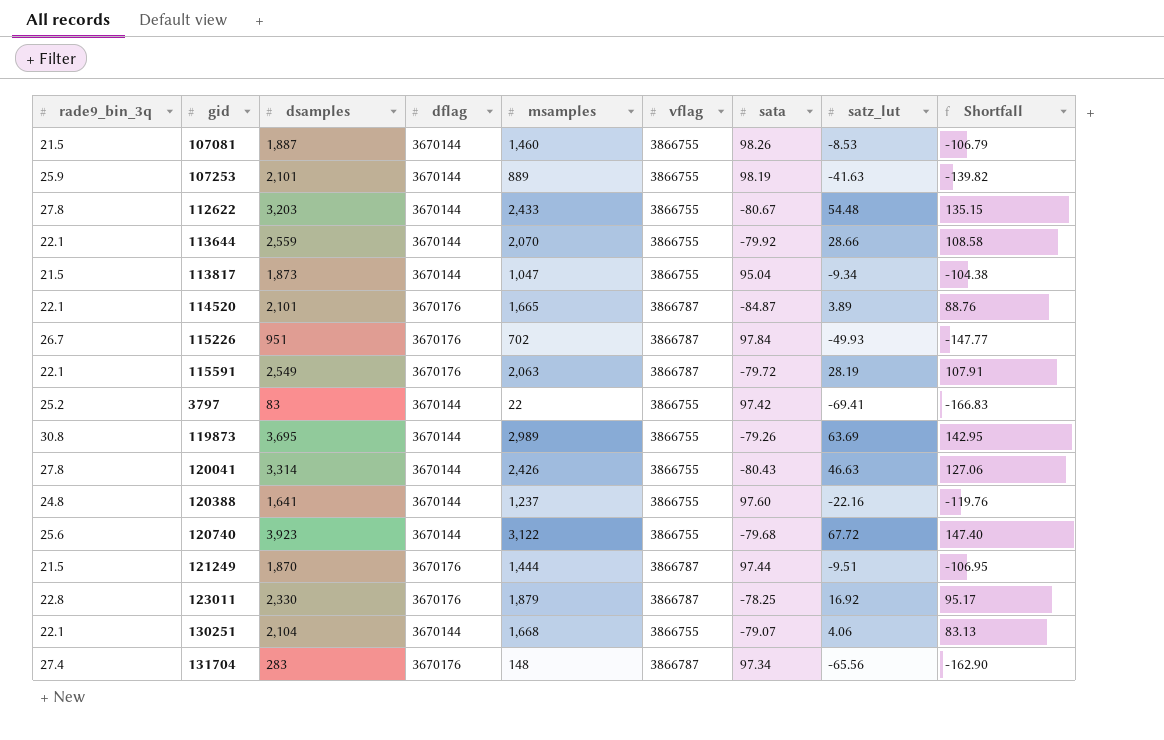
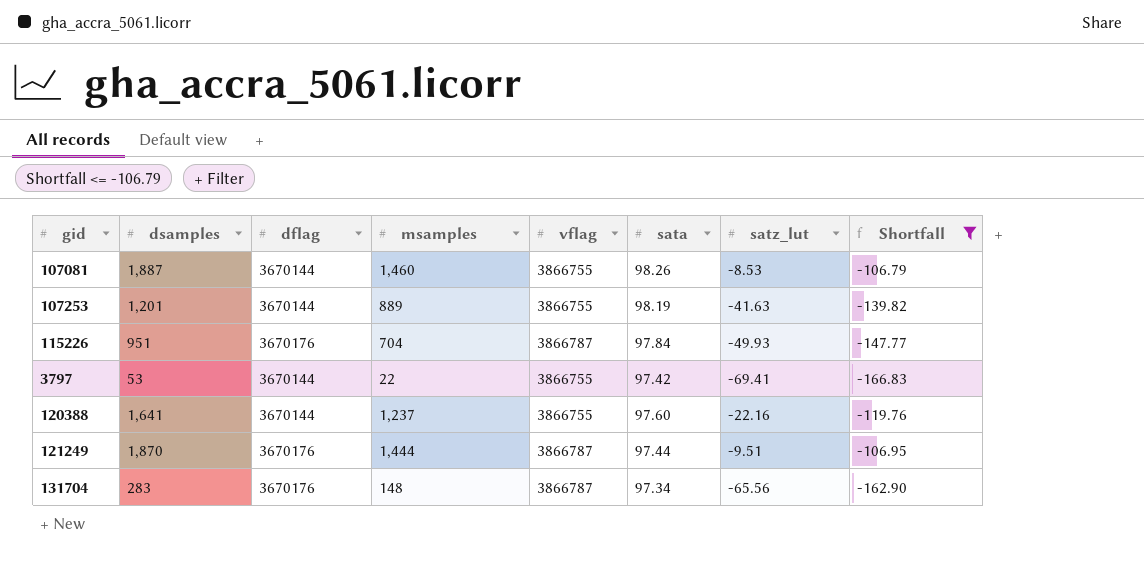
filter: none -> Shortfall <= -106.79
column rade9_bin_3q | position: 1 -> none
107253 | dsamples: 2,101 -> 1,201
115226 | msamples: 702 -> 704
3797 | dsamples: 83 -> 53

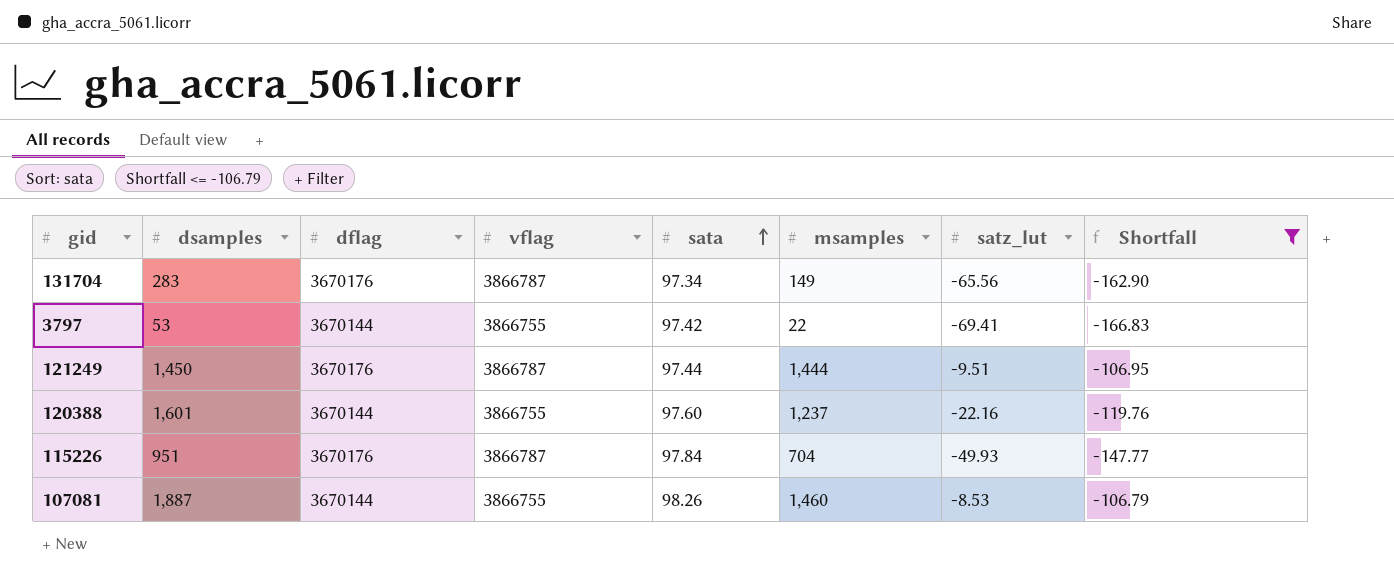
row order: none -> sata ascending
column msamples | position: 4 -> 6
row 107253: 1,201 | 3670144 | 889 | 3866755 | 98.19 | -41.63 | -139.82 -> none
131704 | msamples: 148 -> 149
121249 | dsamples: 1,870 -> 1,450
120388 | dsamples: 1,641 -> 1,601

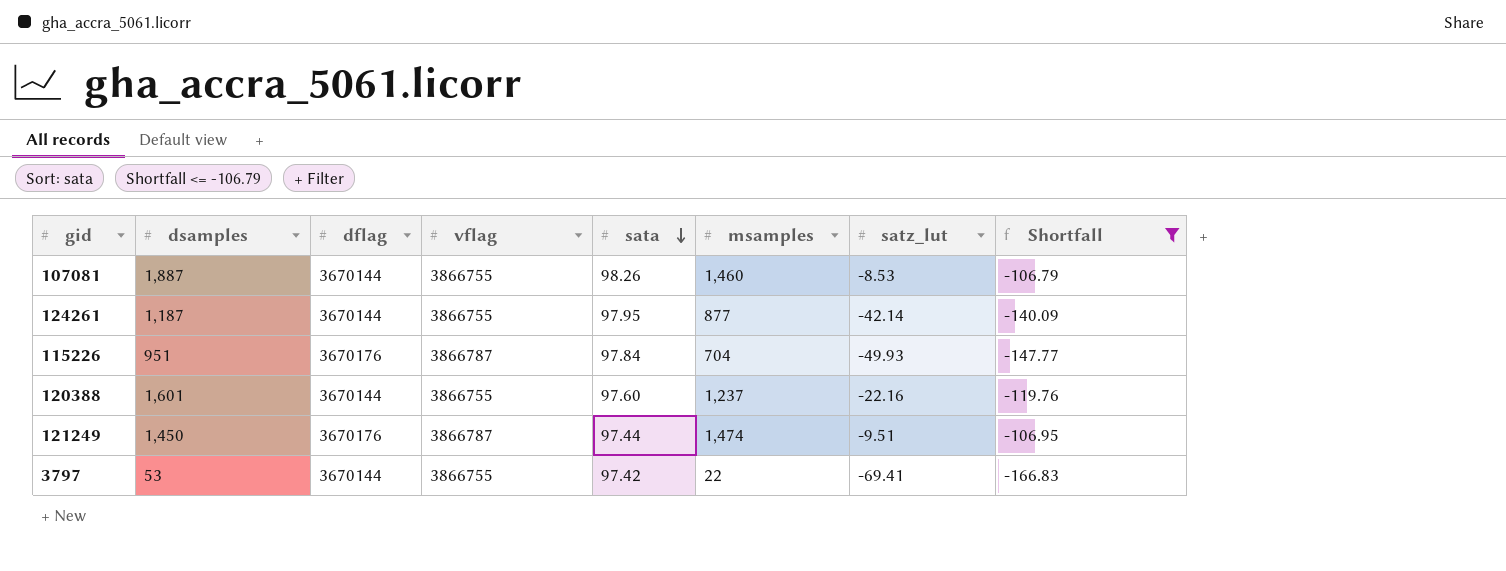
row order: sata ascending -> sata descending
row 131704: 283 | 3670176 | 3866787 | 97.34 | 149 | -65.56 | -162.90 -> none
row 124261: none -> 1,187 | 3670144 | 3866755 | 97.95 | 877 | -42.14 | -140.09
121249 | msamples: 1,444 -> 1,474

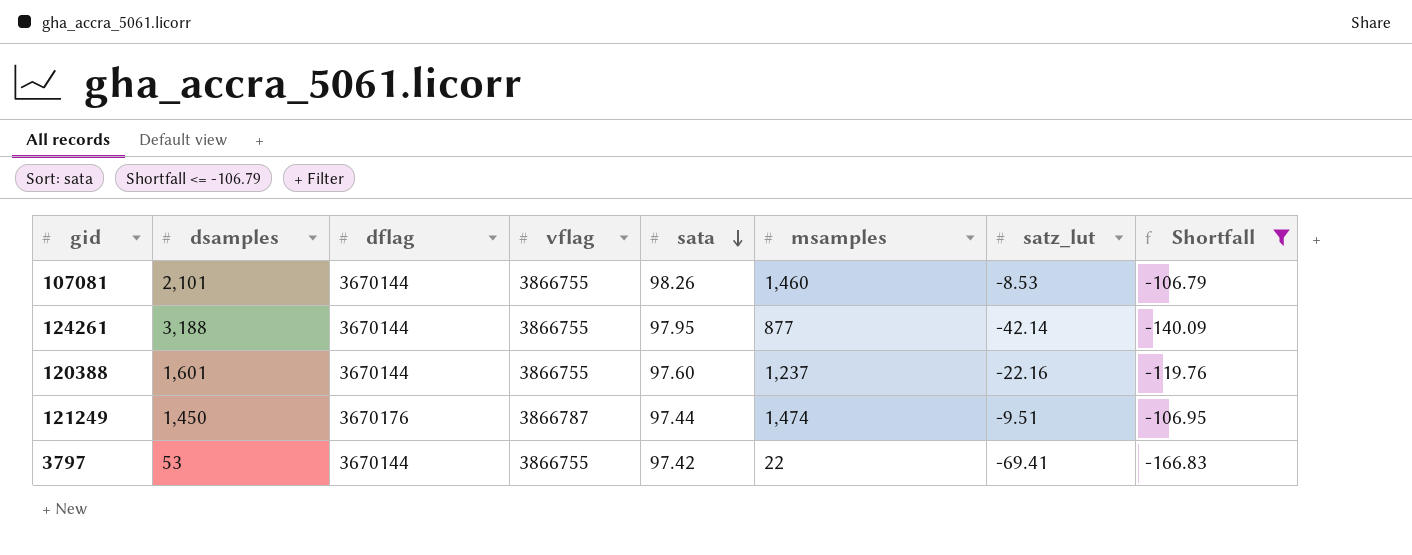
row 115226: 951 | 3670176 | 3866787 | 97.84 | 704 | -49.93 | -147.77 -> none
107081 | dsamples: 1,887 -> 2,101
124261 | dsamples: 1,187 -> 3,188

